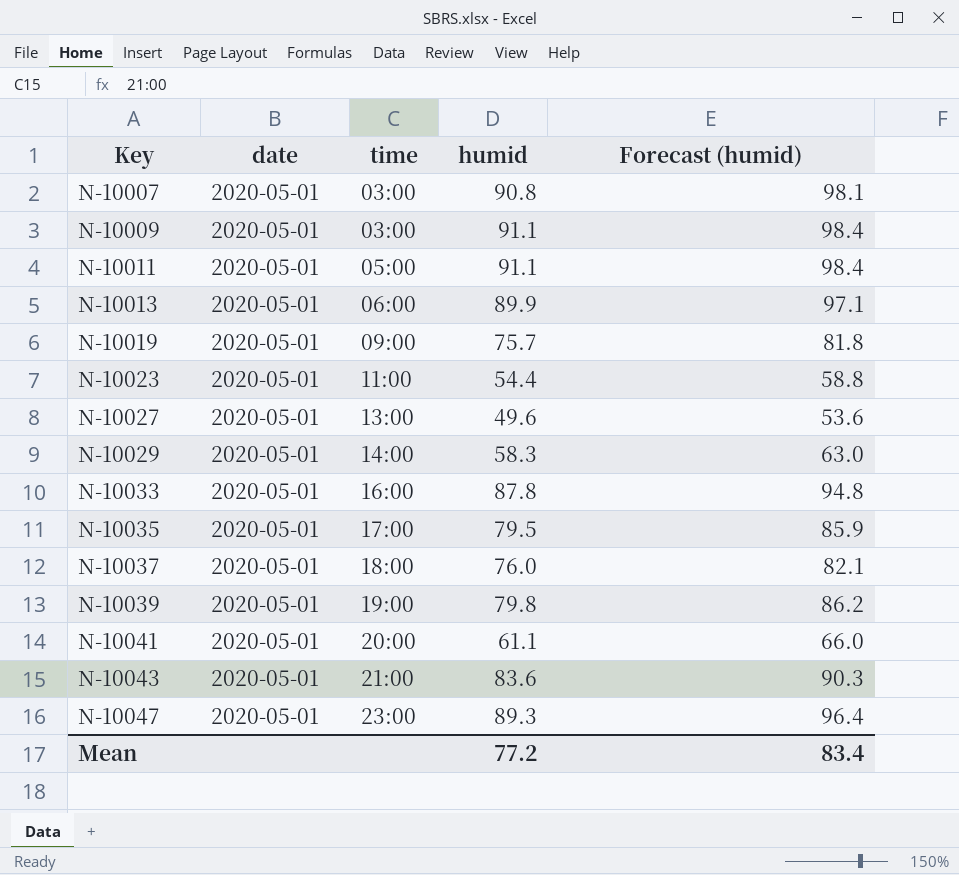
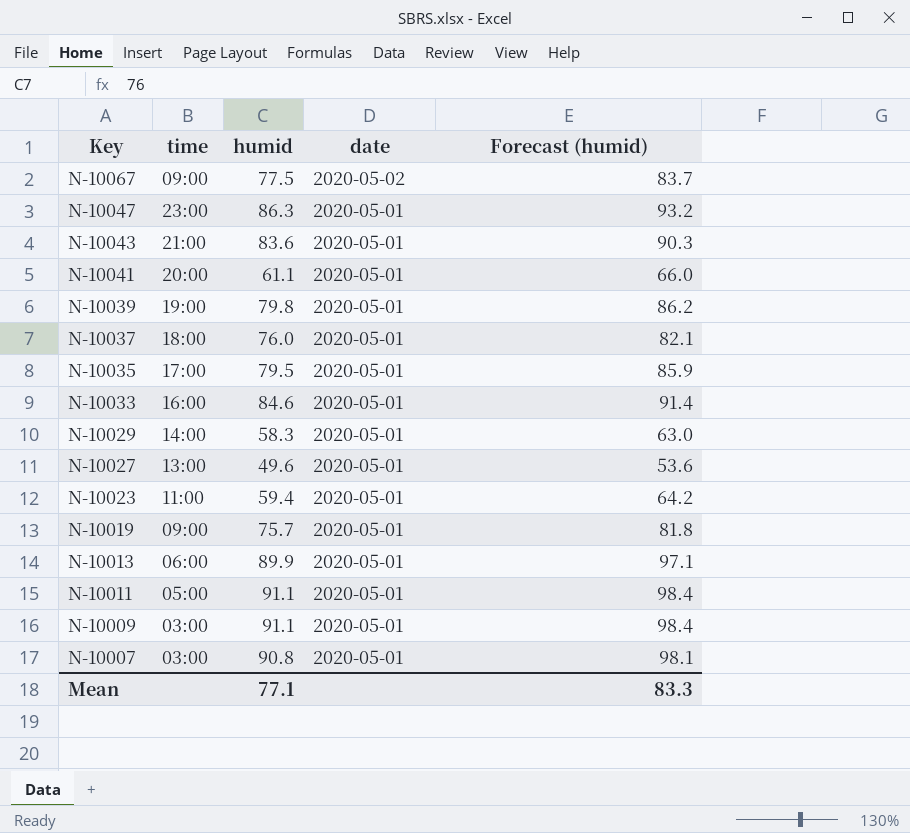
row order: Key ascending -> Key descending
column date | position: 2 -> 4
row N-10067: none -> 09:00 | 77.5 | 2020-05-02 | 83.7
N-10047 | humid: 89.3 -> 86.3
N-10047 | Forecast (humid): 96.4 -> 93.2
N-10033 | humid: 87.8 -> 84.6
N-10033 | Forecast (humid): 94.8 -> 91.4
N-10023 | humid: 54.4 -> 59.4
N-10023 | Forecast (humid): 58.8 -> 64.2
Mean | humid: 77.2 -> 77.1
Mean | Forecast (humid): 83.4 -> 83.3

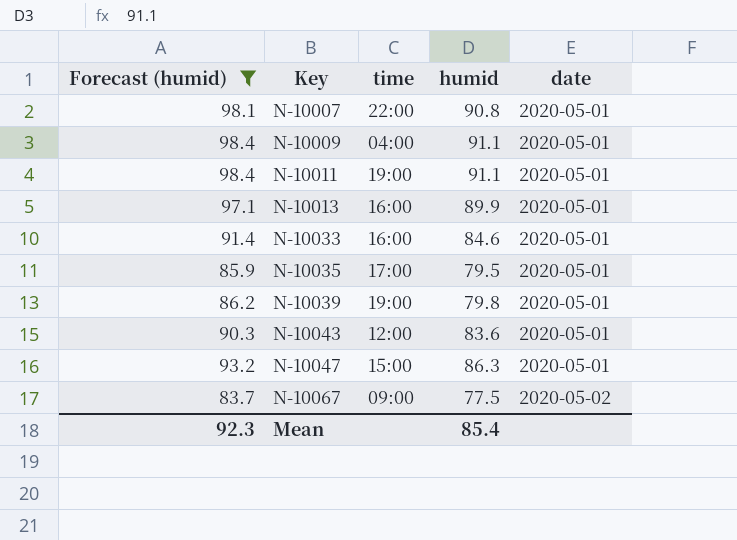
filter: none -> Forecast (humid) >= 83.7
row order: Key descending -> Key ascending
column Forecast (humid) | position: 5 -> 1
N-10007 | time: 03:00 -> 22:00
N-10009 | time: 03:00 -> 04:00
N-10011 | time: 05:00 -> 19:00
N-10013 | time: 06:00 -> 16:00
N-10043 | time: 21:00 -> 12:00
N-10047 | time: 23:00 -> 15:00
Mean | Forecast (humid): 83.3 -> 92.3
Mean | humid: 77.1 -> 85.4

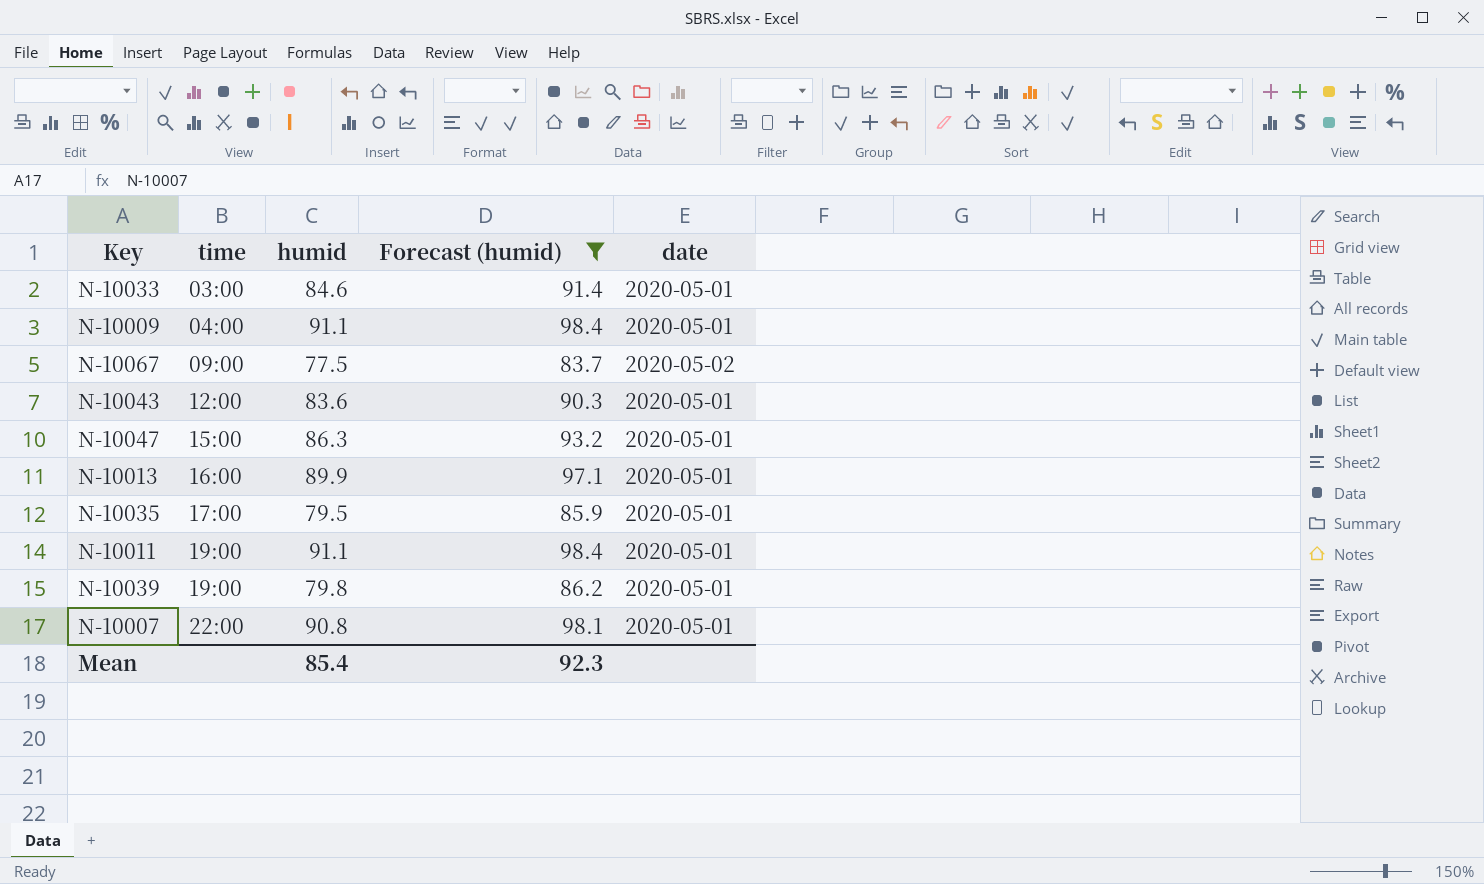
row order: Key ascending -> time ascending
column Forecast (humid) | position: 1 -> 4
N-10033 | time: 16:00 -> 03:00

